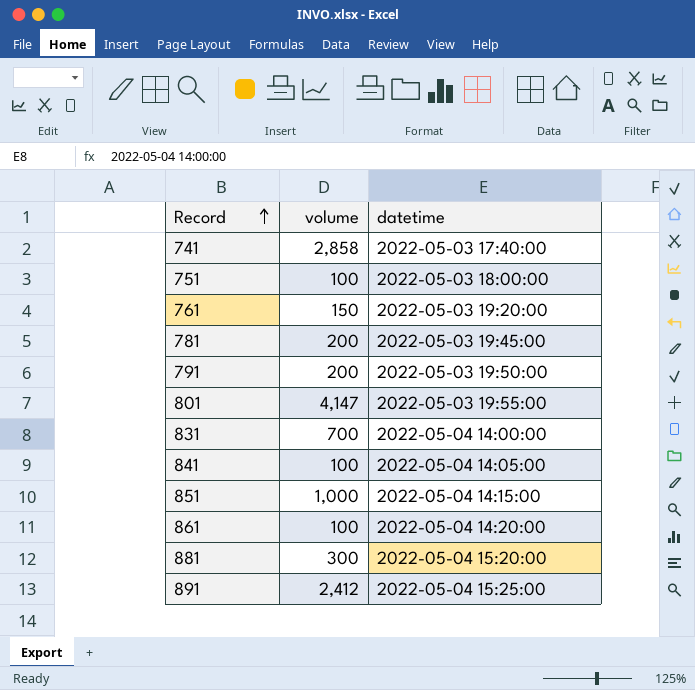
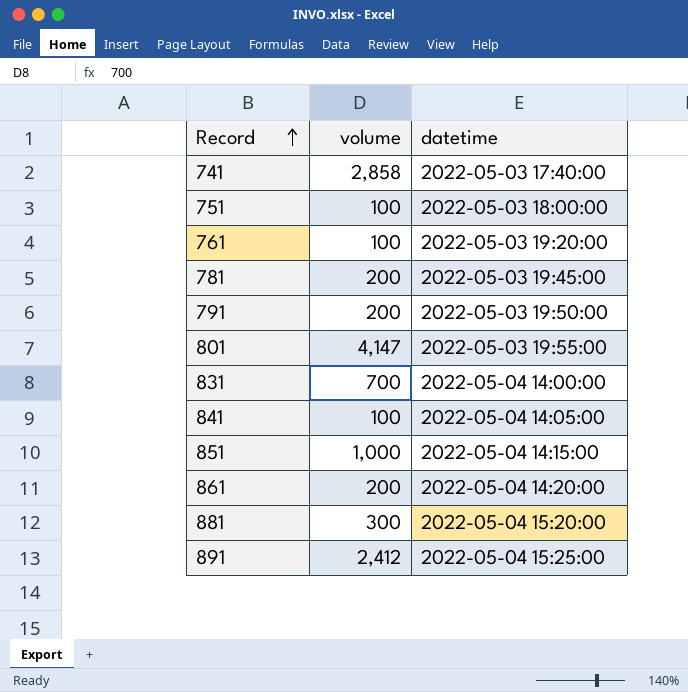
761 | volume: 150 -> 100
861 | volume: 100 -> 200

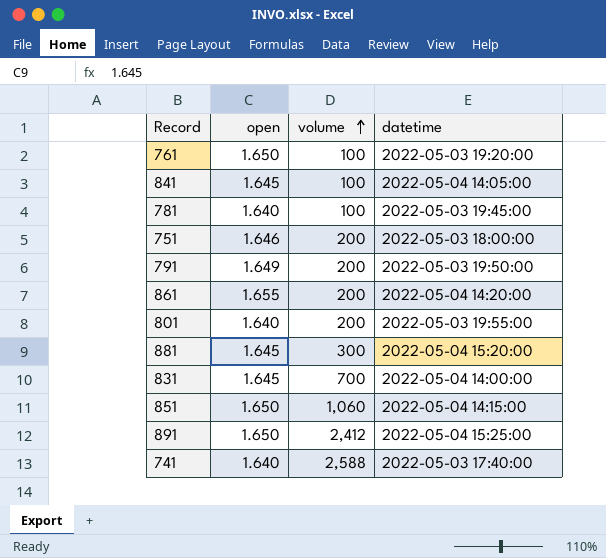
row order: Record ascending -> volume ascending
column open | position: none -> 2
781 | volume: 200 -> 100
751 | volume: 100 -> 200
801 | volume: 4,147 -> 200
851 | volume: 1,000 -> 1,060
741 | volume: 2,858 -> 2,588

